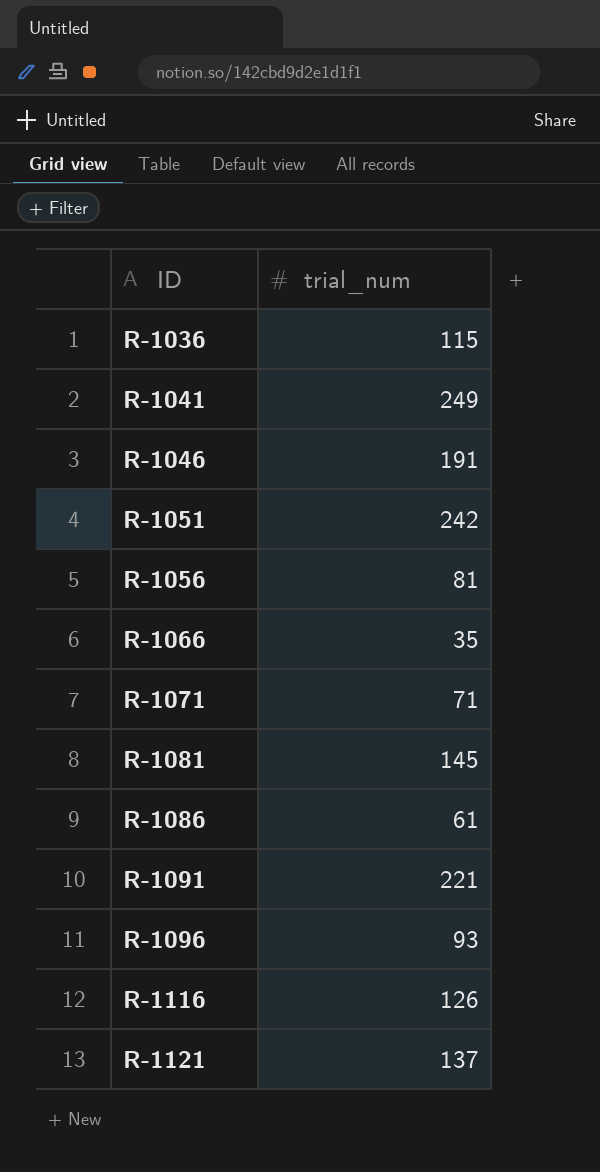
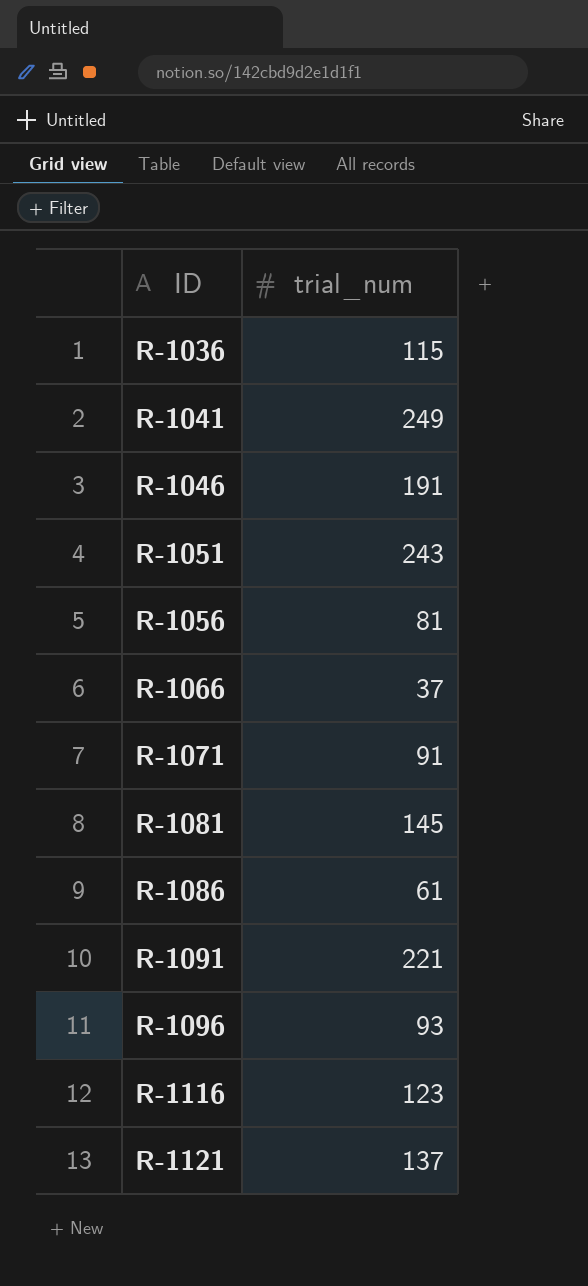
R-1051 | trial_num: 242 -> 243
R-1066 | trial_num: 35 -> 37
R-1071 | trial_num: 71 -> 91
R-1116 | trial_num: 126 -> 123

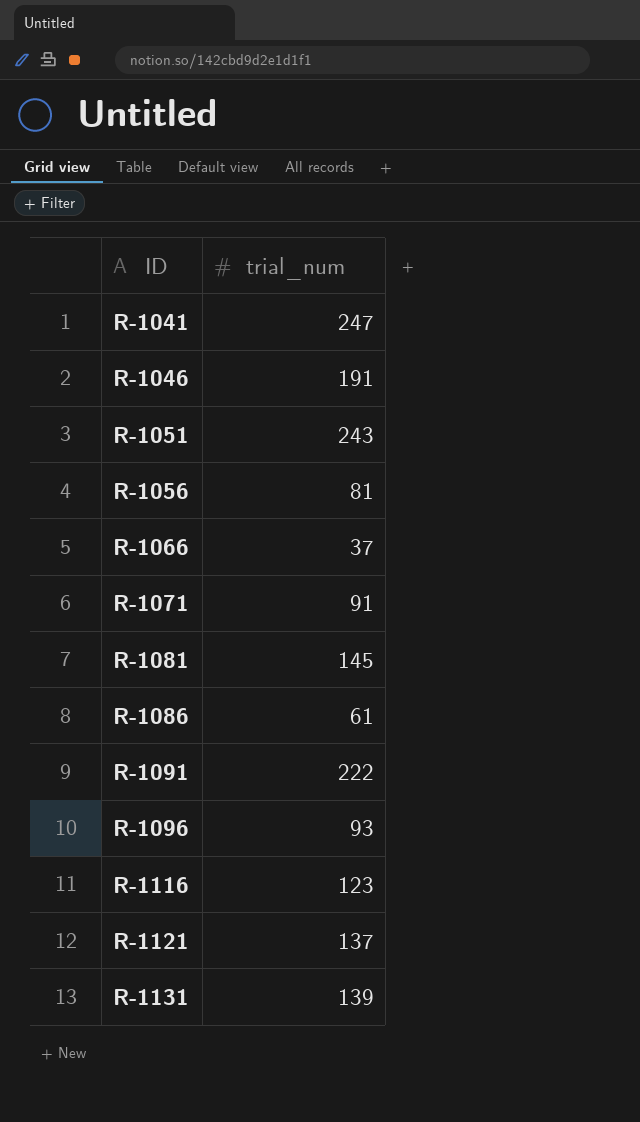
row R-1036: 115 -> none
R-1041 | trial_num: 249 -> 247
R-1091 | trial_num: 221 -> 222
row R-1131: none -> 139

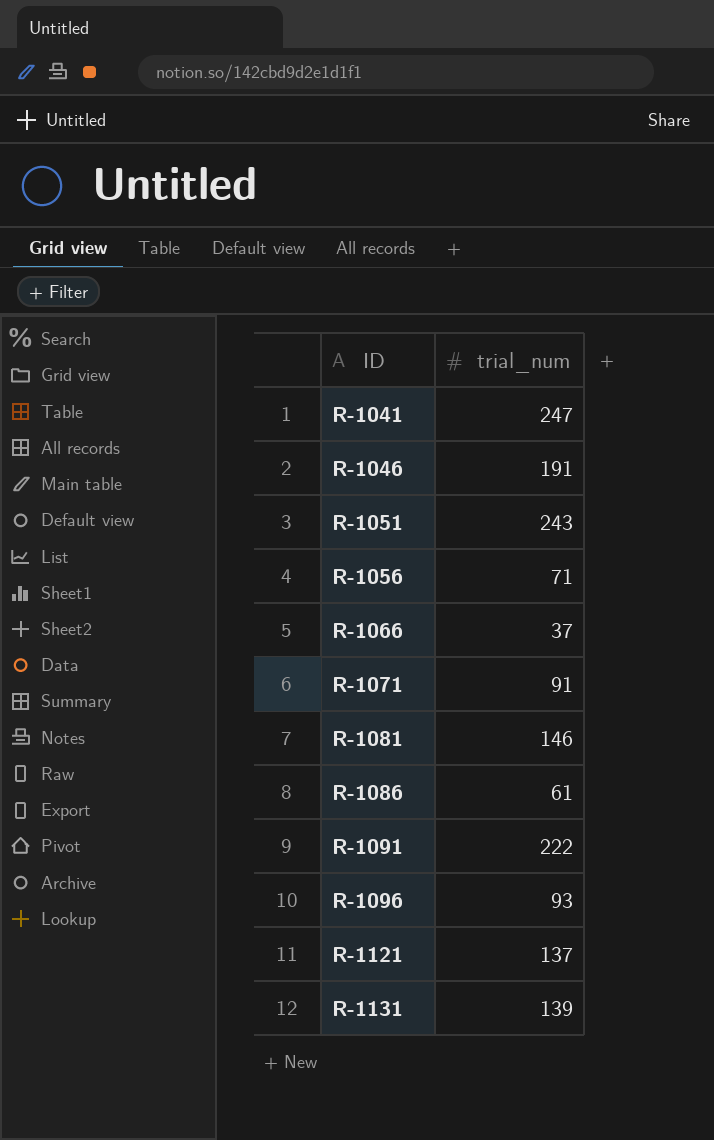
row R-1116: 123 -> none
R-1056 | trial_num: 81 -> 71
R-1081 | trial_num: 145 -> 146

